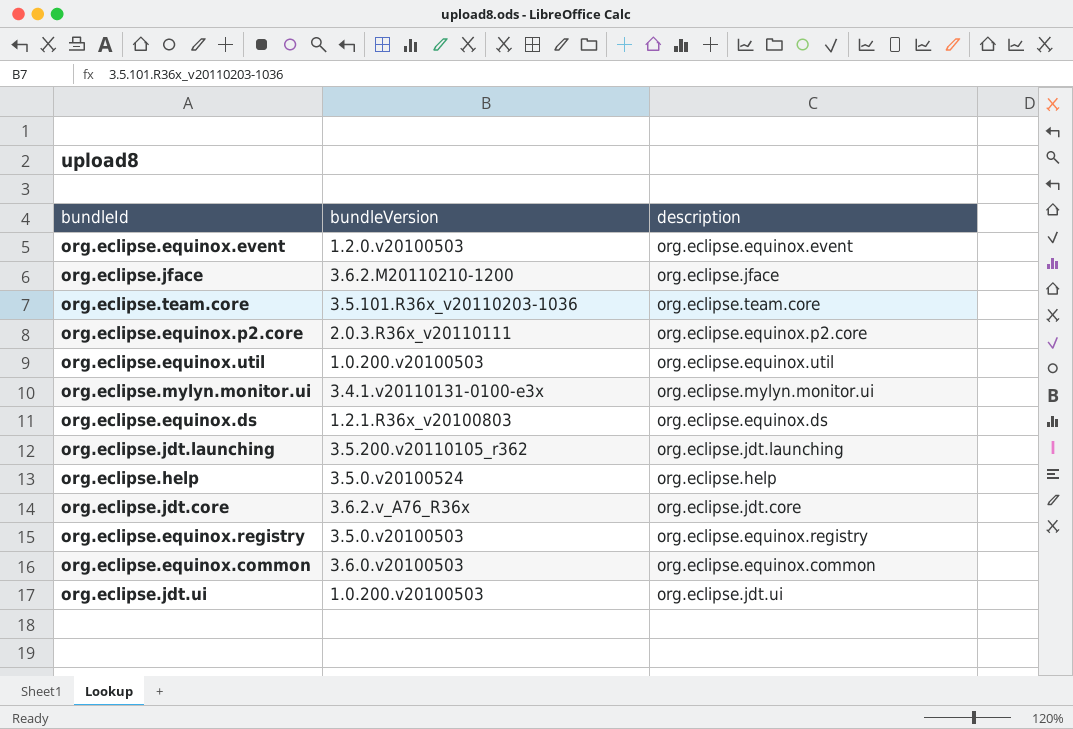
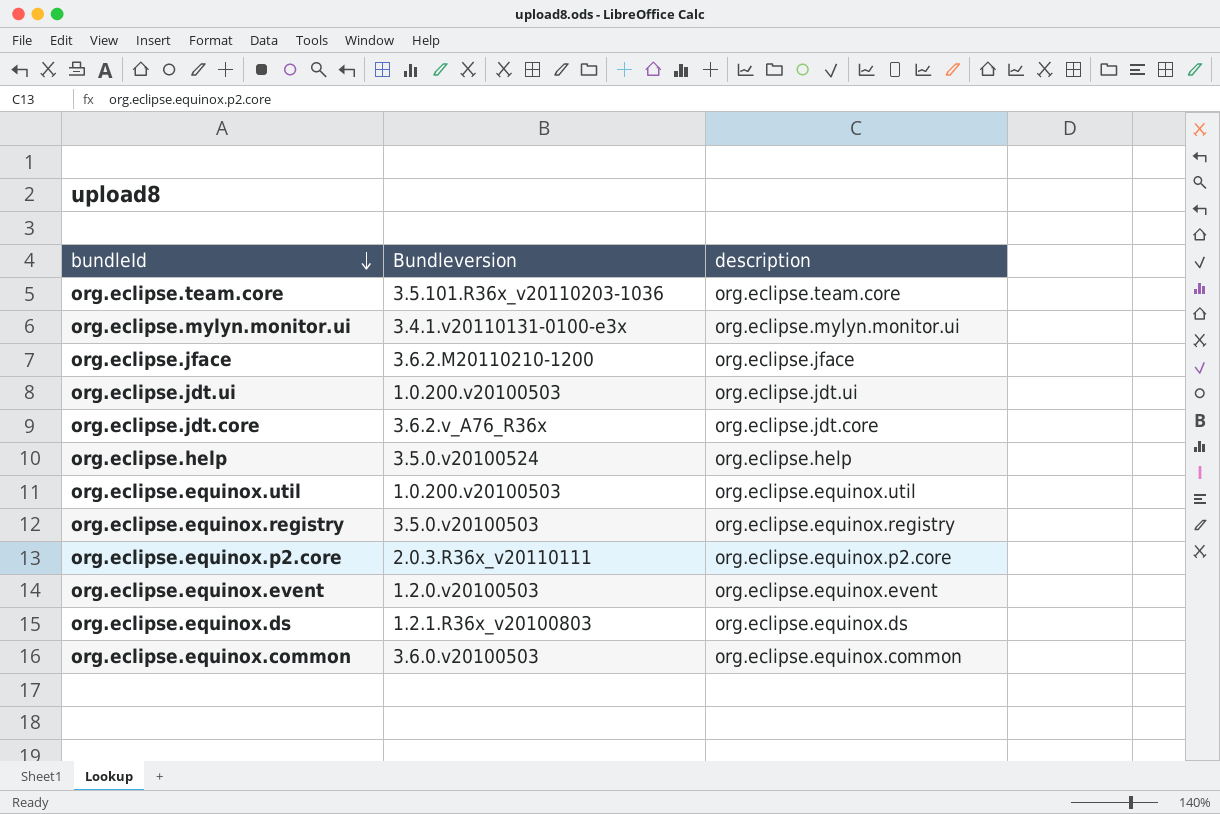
row order: none -> bundleId descending
column name: bundleVersion -> Bundleversion
row org.eclipse.jdt.launching: 3.5.200.v20110105_r362 | org.eclipse.jdt.launching -> none

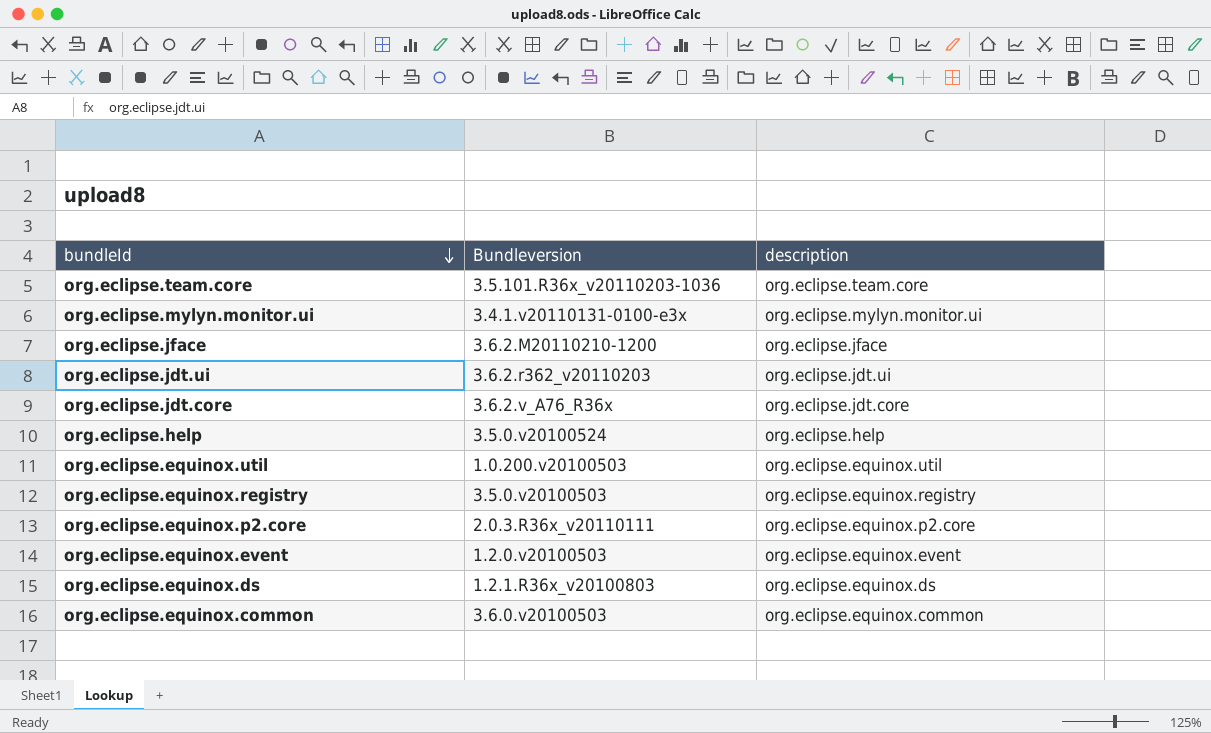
org.eclipse.jdt.ui | Bundleversion: 1.0.200.v20100503 -> 3.6.2.r362_v20110203

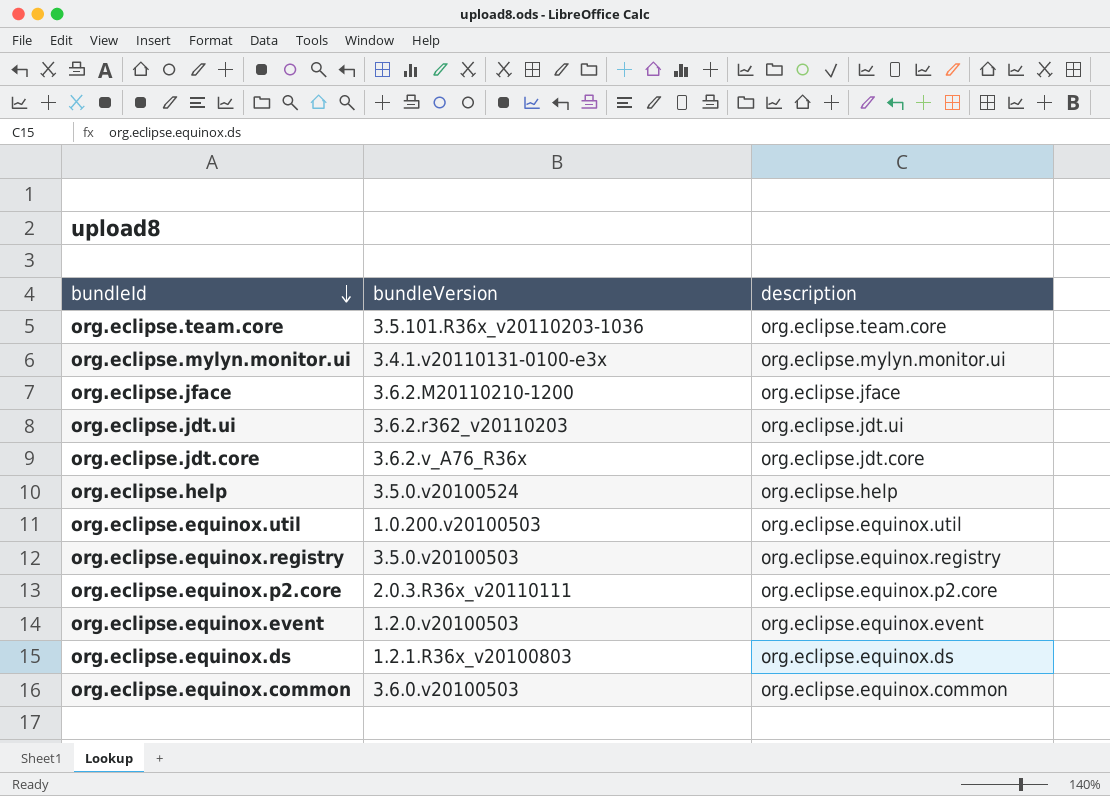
column name: Bundleversion -> bundleVersion

